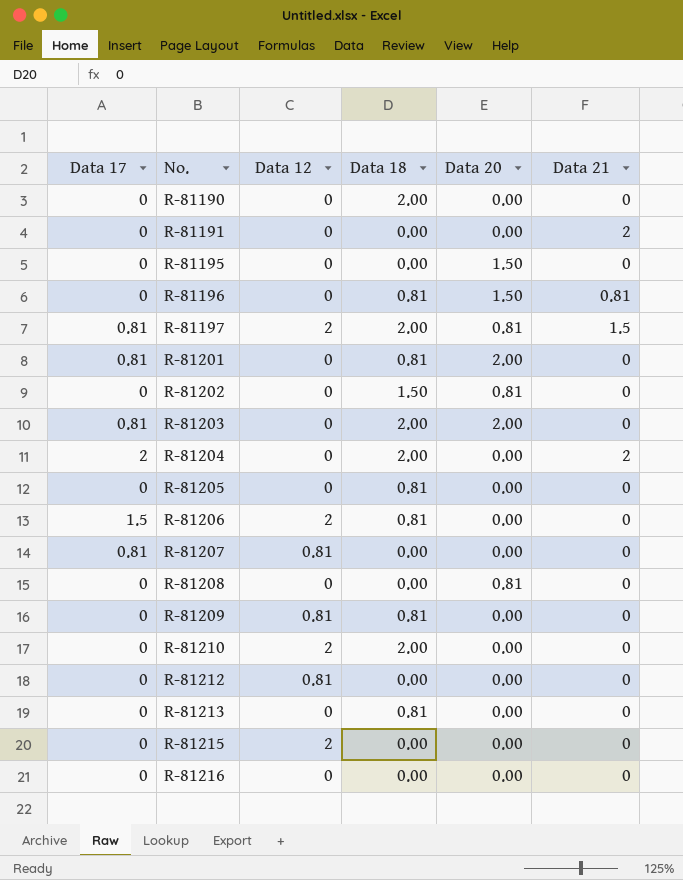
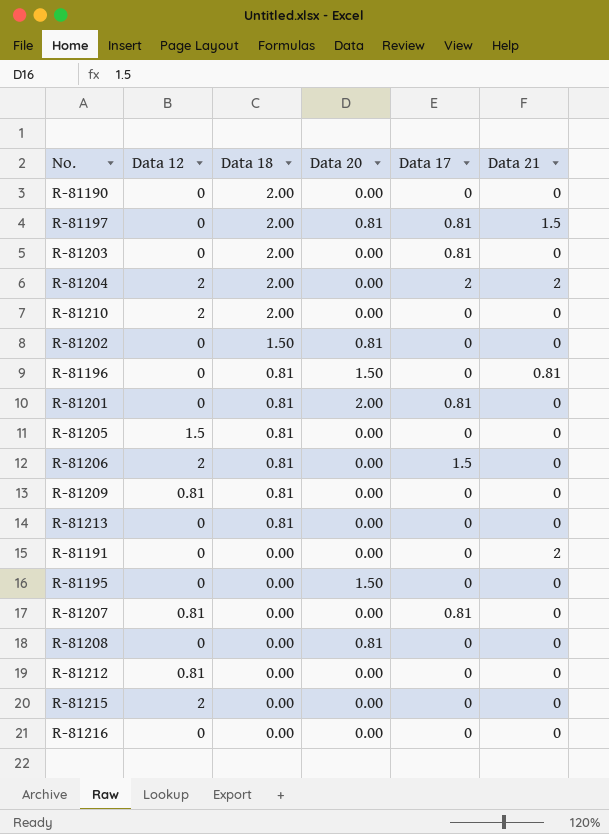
row order: No. ascending -> Data 18 descending
column Data 17 | position: 1 -> 5
R-81197 | Data 12: 2 -> 0
R-81203 | Data 20: 2.00 -> 0.00
R-81204 | Data 12: 0 -> 2
R-81205 | Data 12: 0 -> 1.5

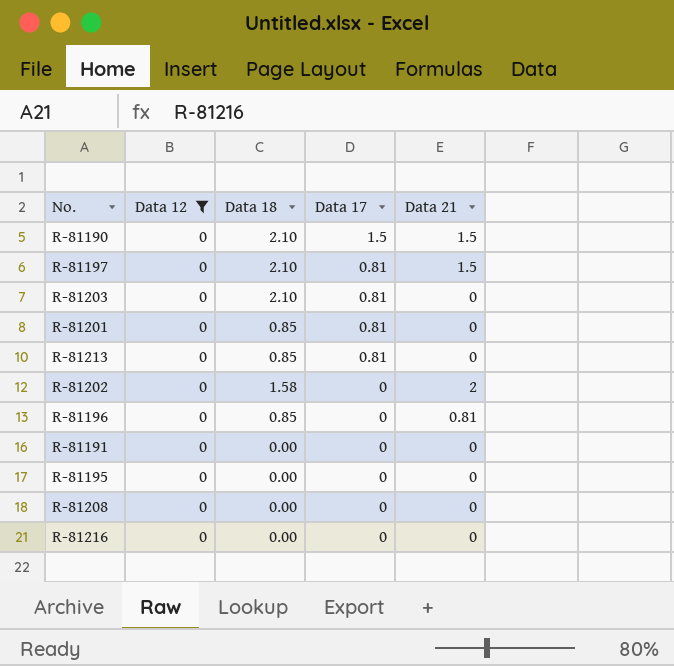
filter: none -> Data 12 = 0
row order: Data 18 descending -> Data 17 descending
column Data 20 | position: 4 -> none
R-81190 | Data 18: 2.00 -> 2.10
R-81190 | Data 17: 0 -> 1.5
R-81190 | Data 21: 0 -> 1.5
R-81197 | Data 18: 2.00 -> 2.10
R-81203 | Data 18: 2.00 -> 2.10
R-81201 | Data 18: 0.81 -> 0.85
R-81213 | Data 18: 0.81 -> 0.85
R-81213 | Data 17: 0 -> 0.81
R-81202 | Data 18: 1.50 -> 1.58
R-81202 | Data 21: 0 -> 2
R-81196 | Data 18: 0.81 -> 0.85
R-81191 | Data 21: 2 -> 0

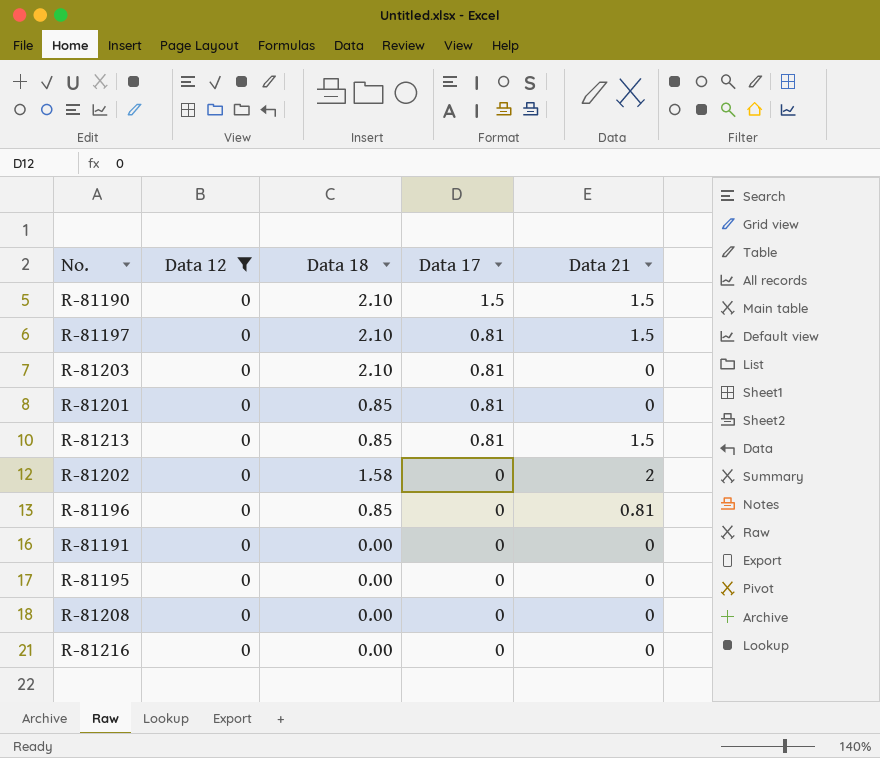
R-81213 | Data 21: 0 -> 1.5

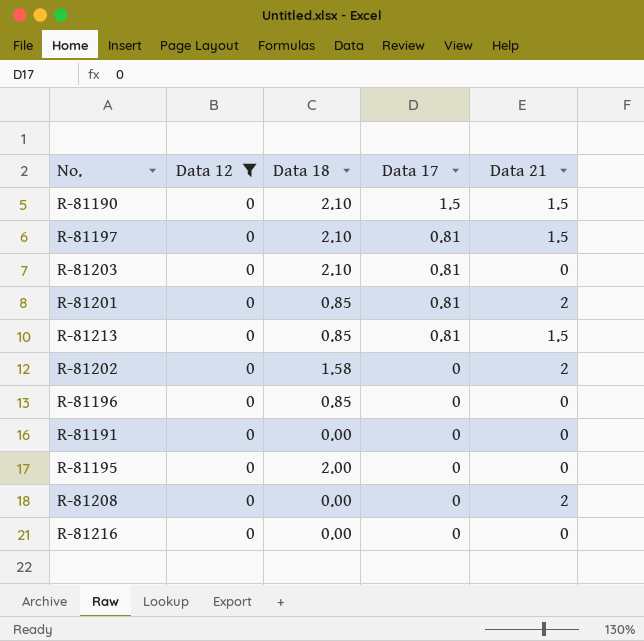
R-81201 | Data 21: 0 -> 2
R-81196 | Data 21: 0.81 -> 0
R-81195 | Data 18: 0.00 -> 2.00
R-81208 | Data 21: 0 -> 2

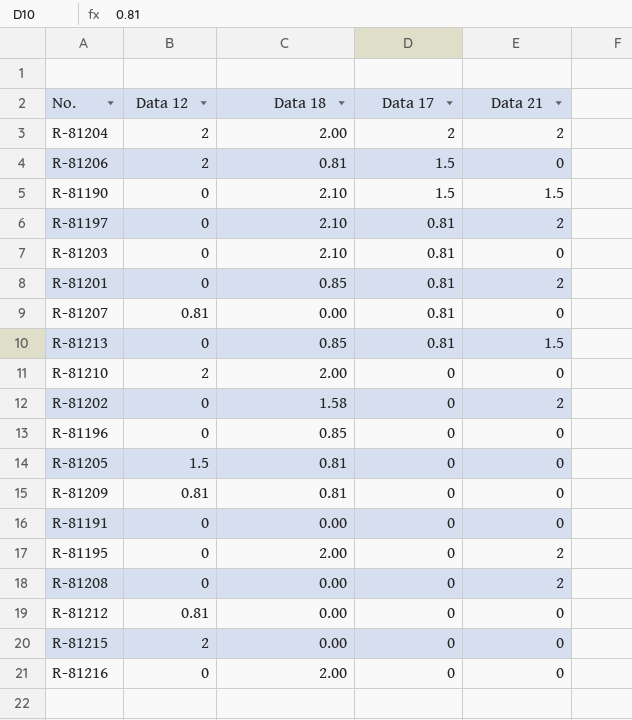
filter: Data 12 = 0 -> none
R-81197 | Data 21: 1.5 -> 2
R-81195 | Data 21: 0 -> 2
R-81216 | Data 18: 0.00 -> 2.00

